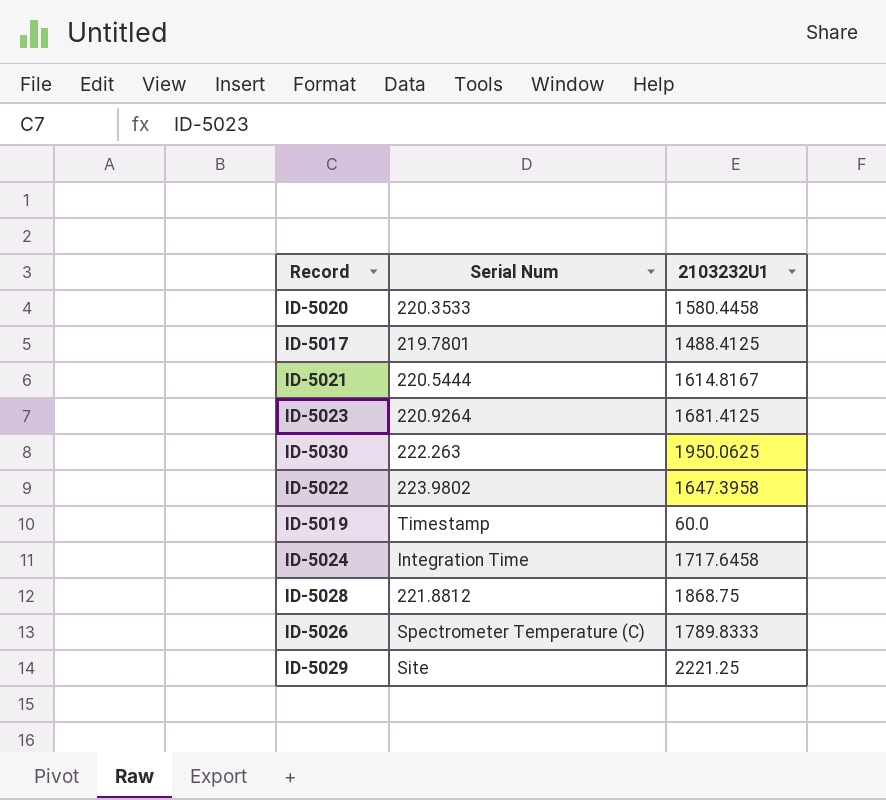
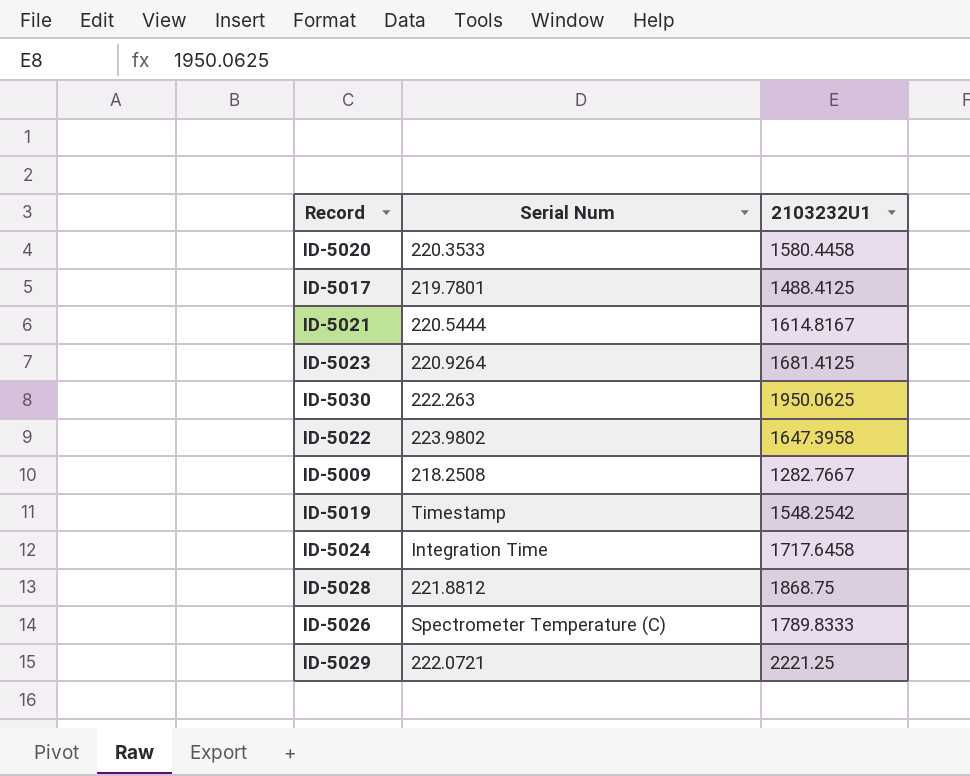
row ID-5009: none -> 218.2508 | 1282.7667
ID-5019 | 2103232U1: 60.0 -> 1548.2542
ID-5029 | Serial Num: Site -> 222.0721

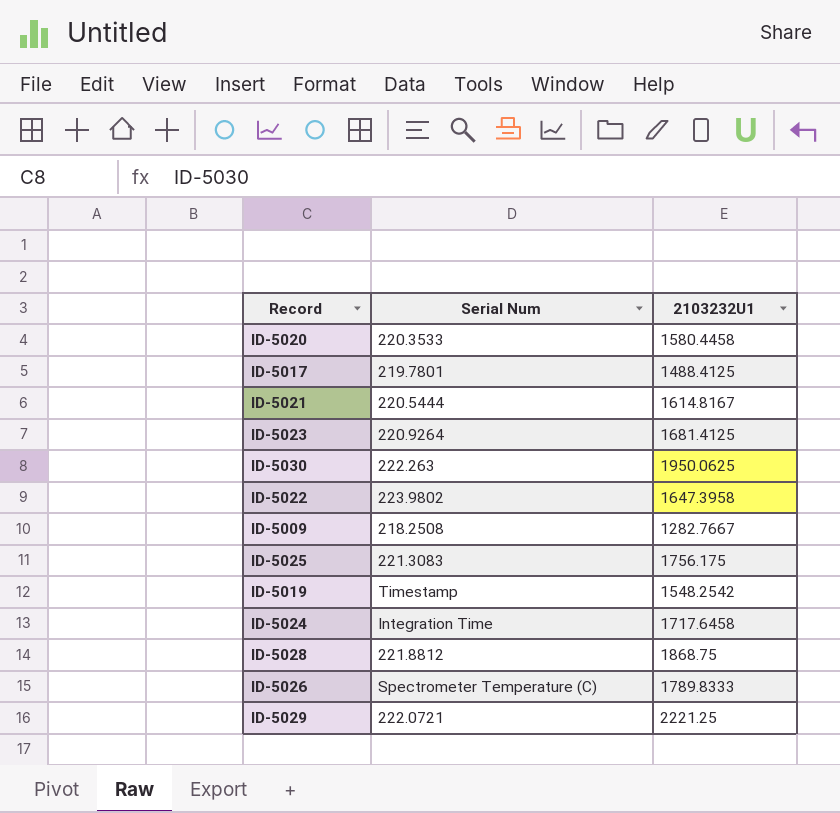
row ID-5025: none -> 221.3083 | 1756.175

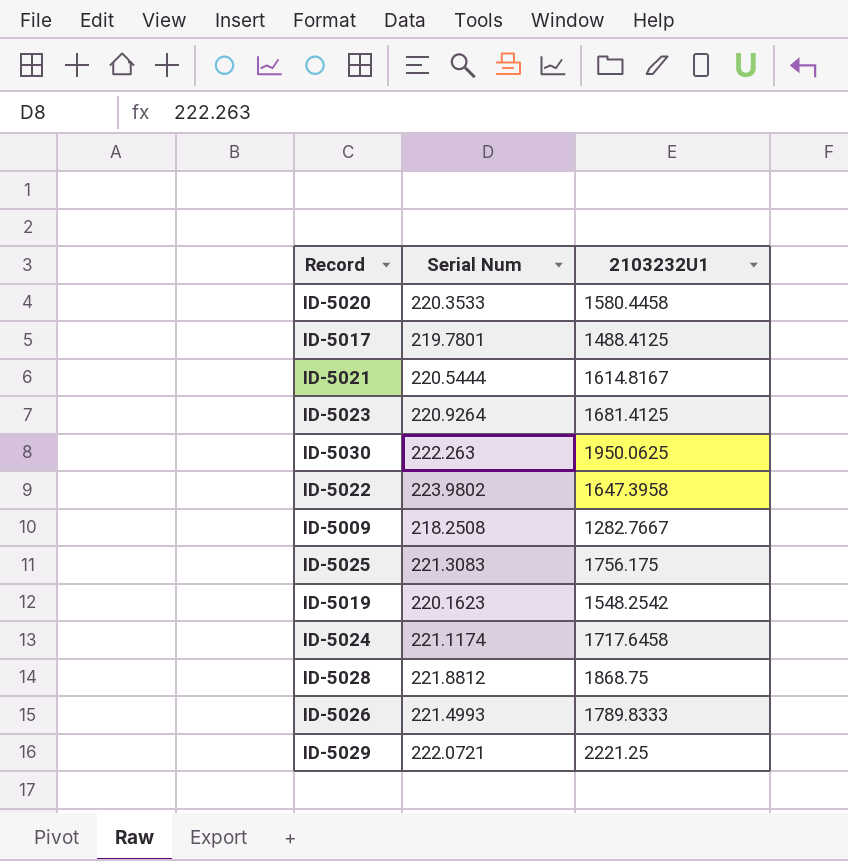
ID-5019 | Serial Num: Timestamp -> 220.1623
ID-5024 | Serial Num: Integration Time -> 221.1174
ID-5026 | Serial Num: Spectrometer Temperature (C) -> 221.4993

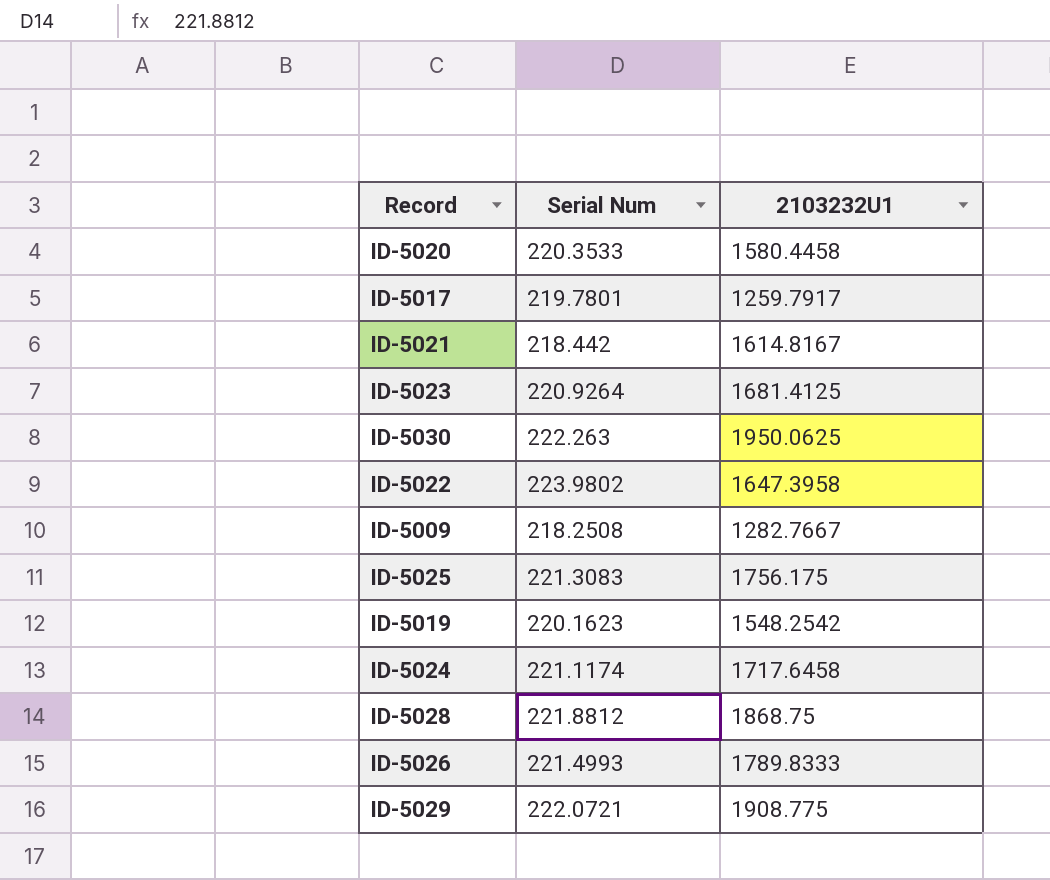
ID-5017 | 2103232U1: 1488.4125 -> 1259.7917
ID-5021 | Serial Num: 220.5444 -> 218.442
ID-5029 | 2103232U1: 2221.25 -> 1908.775

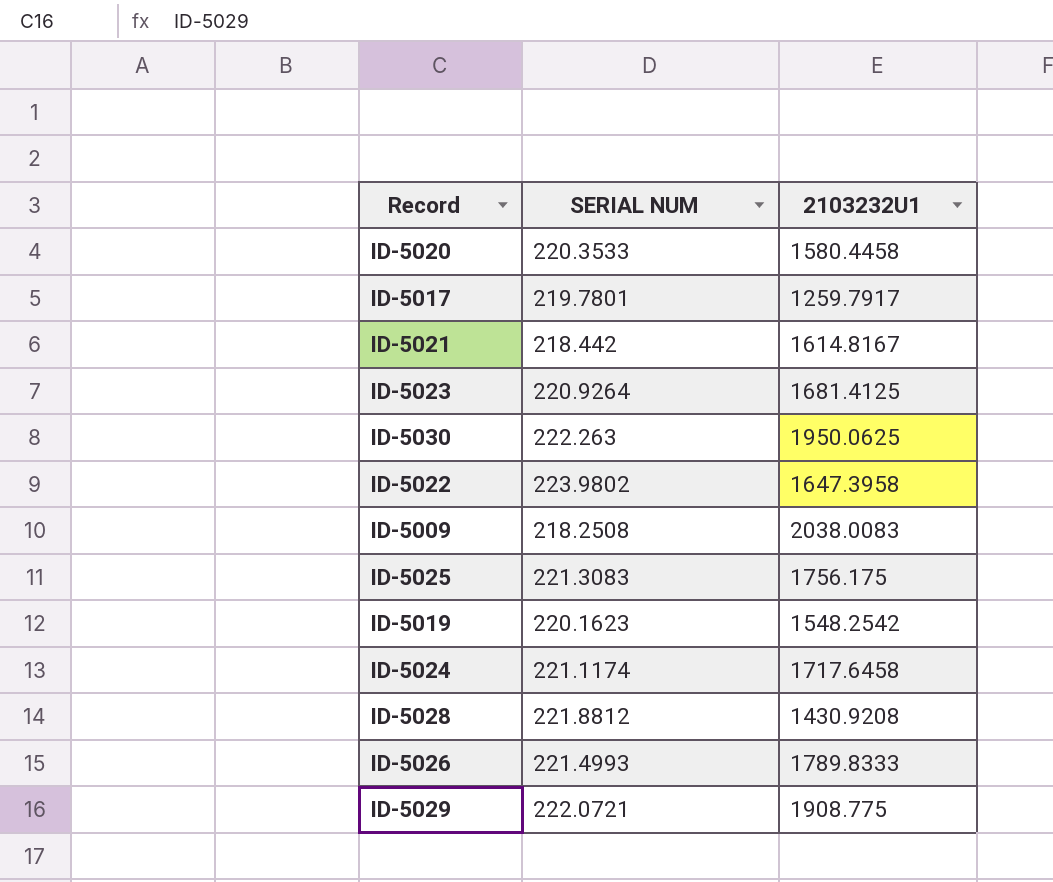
column name: Serial Num -> SERIAL NUM
ID-5009 | 2103232U1: 1282.7667 -> 2038.0083
ID-5028 | 2103232U1: 1868.75 -> 1430.9208

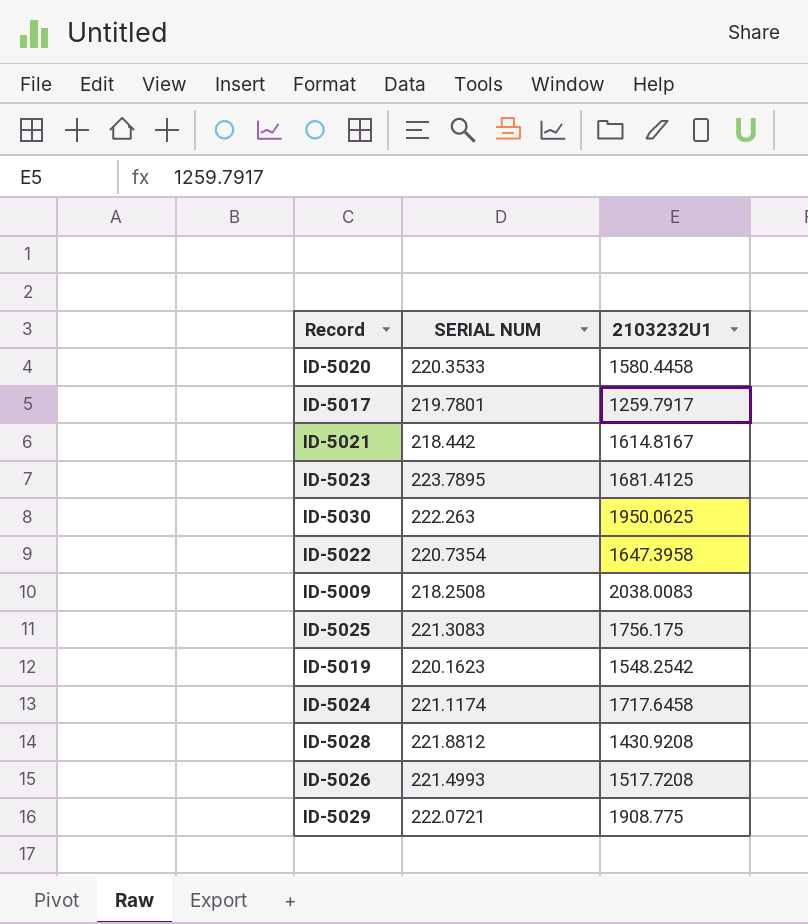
ID-5023 | SERIAL NUM: 220.9264 -> 223.7895
ID-5022 | SERIAL NUM: 223.9802 -> 220.7354
ID-5026 | 2103232U1: 1789.8333 -> 1517.7208

